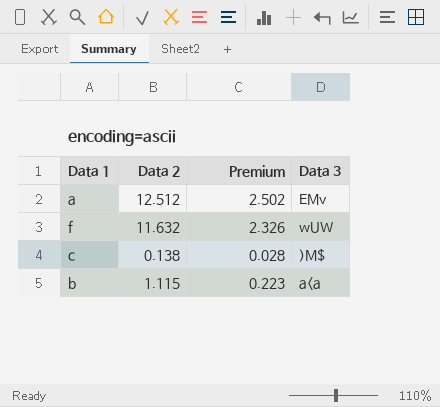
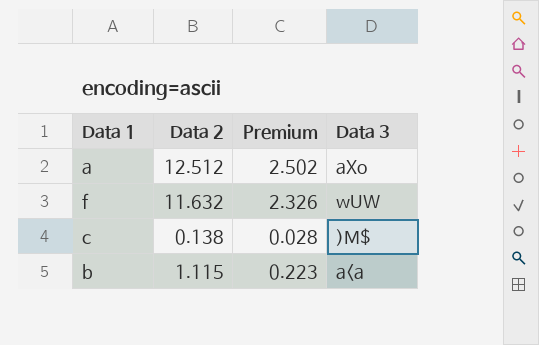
a | Data 3: EMv -> aXo

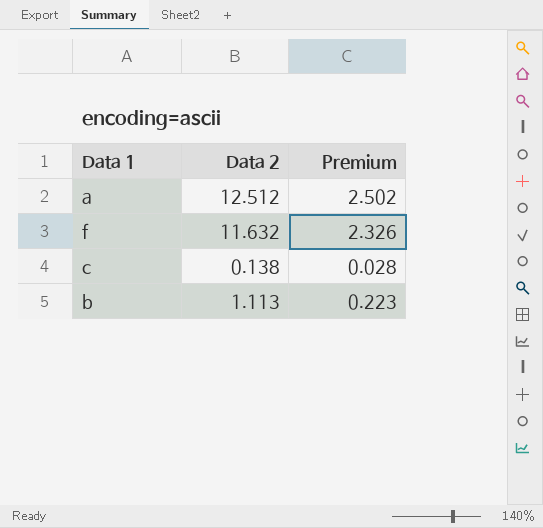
column Data 3 | position: 4 -> none
b | Data 2: 1.115 -> 1.113

